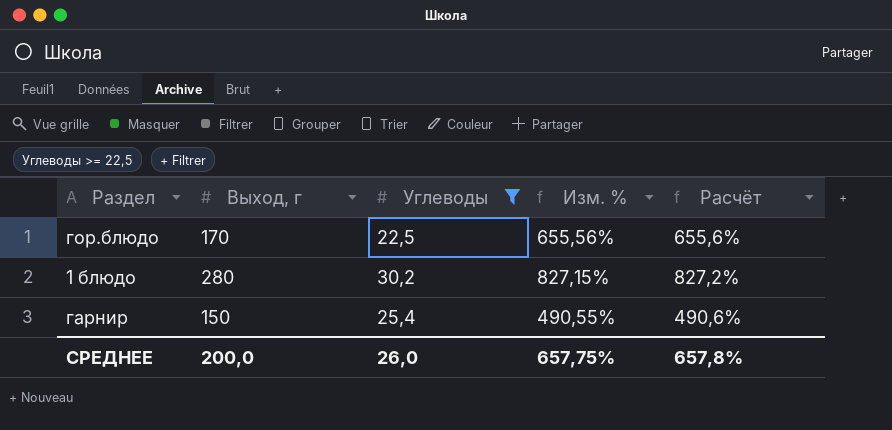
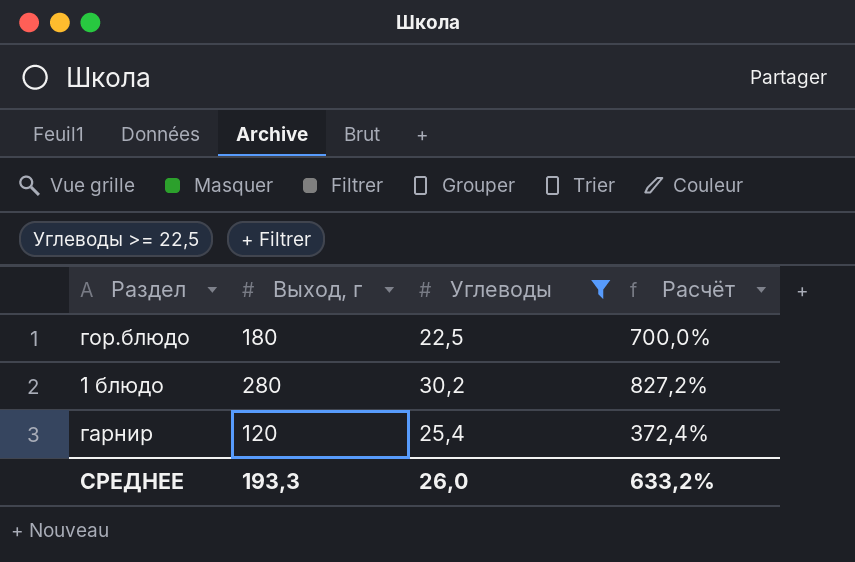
column Изм. % | formula: ([Выход, г] - [Углеводы]) / [Углеводы] -> none
гор.блюдо | Выход, г: 170 -> 180
гор.блюдо | Расчёт: 655,6% -> 700,0%
гарнир | Выход, г: 150 -> 120
гарнир | Расчёт: 490,6% -> 372,4%
СРЕДНЕЕ | Выход, г: 200,0 -> 193,3
СРЕДНЕЕ | Расчёт: 657,8% -> 633,2%

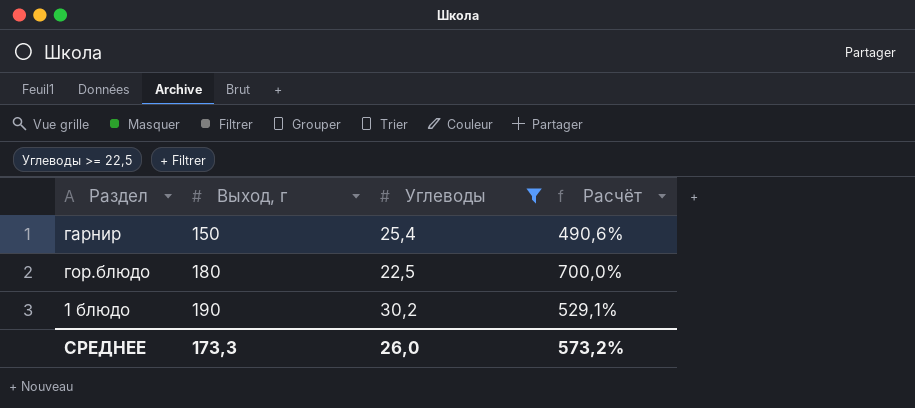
row order: none -> Выход, г ascending
гарнир | Выход, г: 120 -> 150
гарнир | Расчёт: 372,4% -> 490,6%
1 блюдо | Выход, г: 280 -> 190
1 блюдо | Расчёт: 827,2% -> 529,1%
СРЕДНЕЕ | Выход, г: 193,3 -> 173,3
СРЕДНЕЕ | Расчёт: 633,2% -> 573,2%

